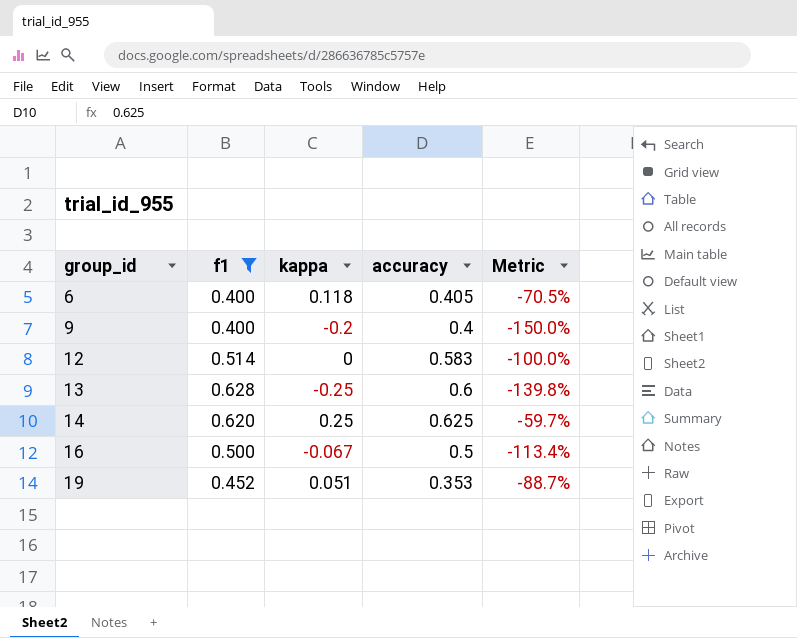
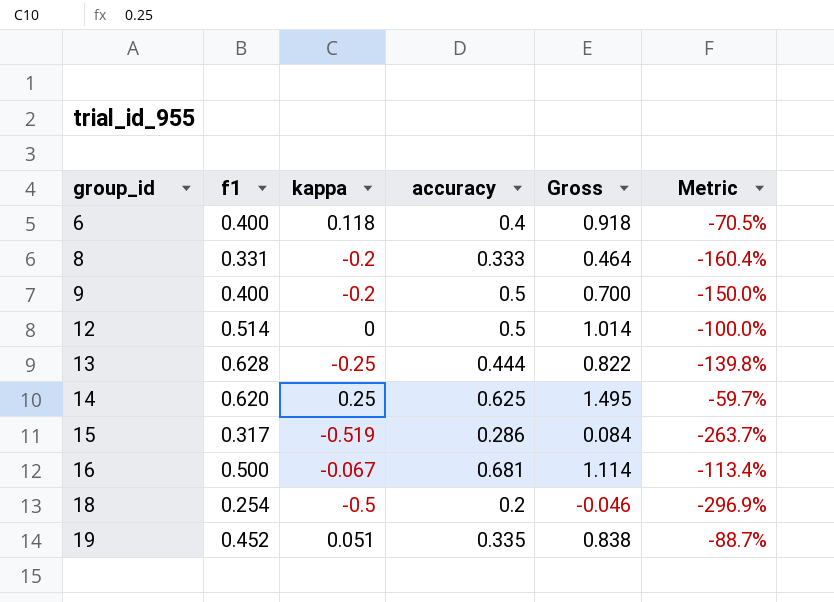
filter: f1 >= 0.400 -> none
column Gross | formula: none -> [f1] + [kappa] + [accuracy]
6 | accuracy: 0.405 -> 0.4
9 | accuracy: 0.4 -> 0.5
12 | accuracy: 0.583 -> 0.5
13 | accuracy: 0.6 -> 0.444
16 | accuracy: 0.5 -> 0.681
19 | accuracy: 0.353 -> 0.335

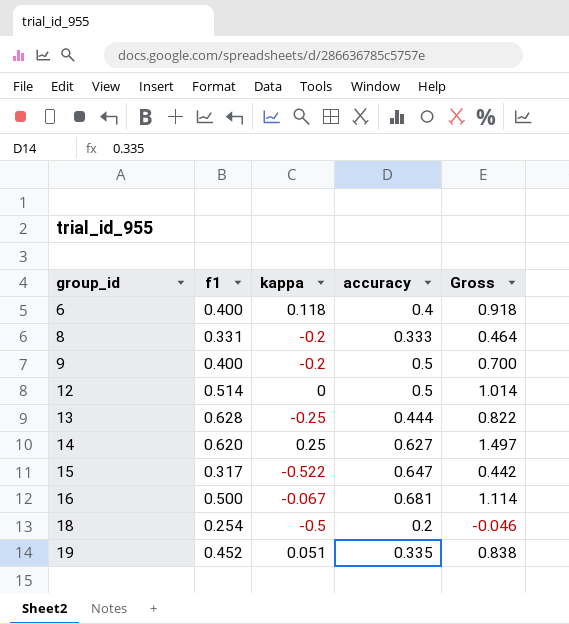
column Metric | formula: ([kappa] - [f1]) / [f1] -> none
14 | accuracy: 0.625 -> 0.627
14 | Gross: 1.495 -> 1.497
15 | kappa: -0.519 -> -0.522
15 | accuracy: 0.286 -> 0.647
15 | Gross: 0.084 -> 0.442

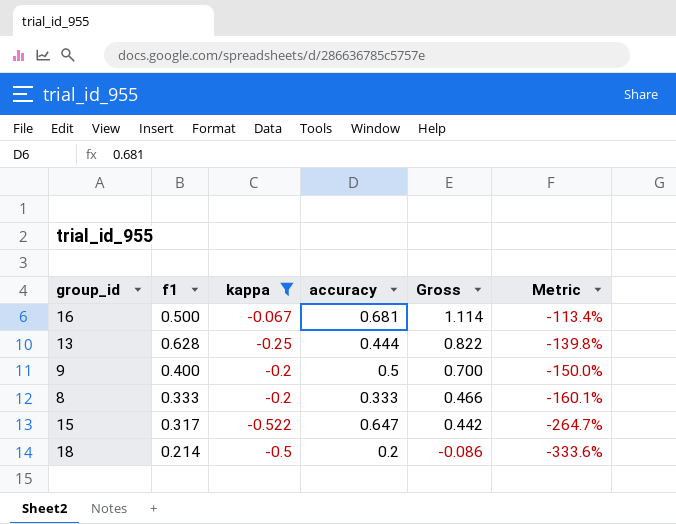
filter: none -> kappa <= -0.067
row order: group_id ascending -> Gross descending
column Metric | formula: none -> ([kappa] - [f1]) / [f1]
8 | f1: 0.331 -> 0.333
8 | Gross: 0.464 -> 0.466
18 | f1: 0.254 -> 0.214
18 | Gross: -0.046 -> -0.086

